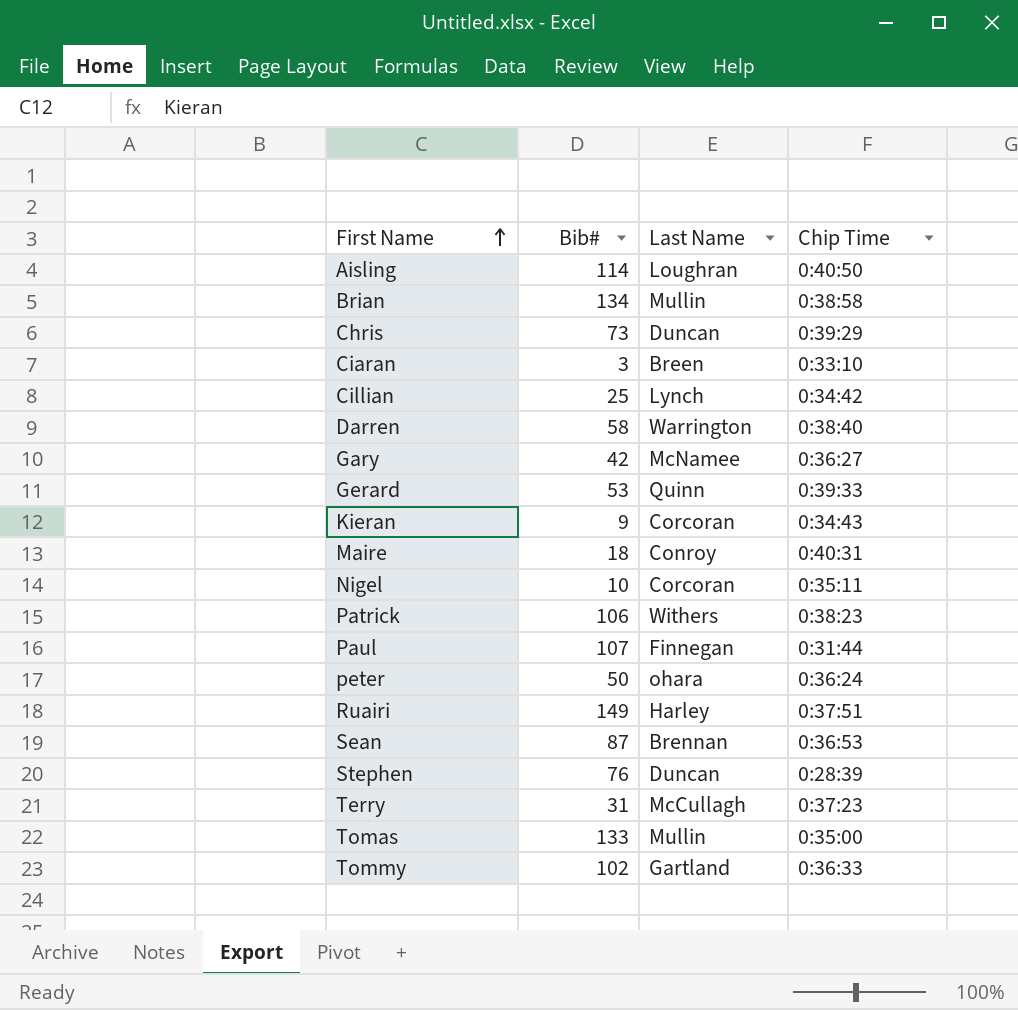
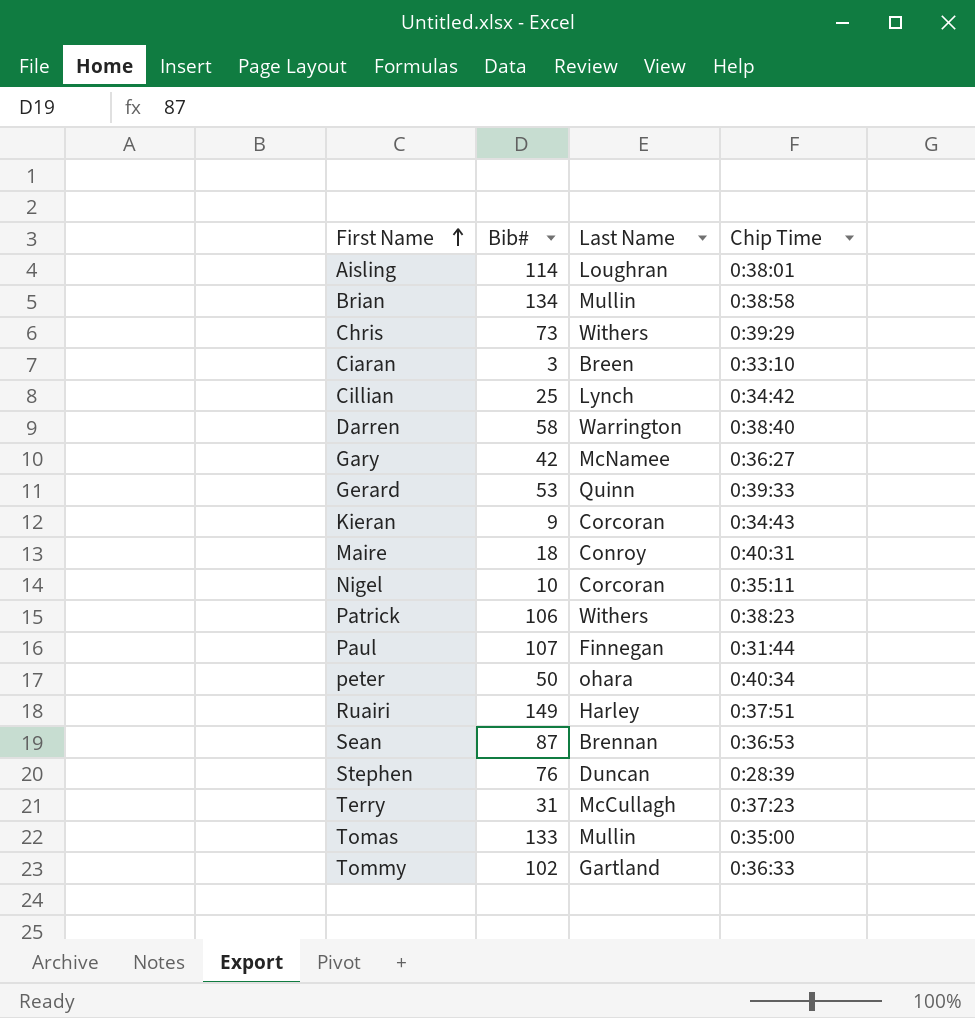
Aisling | Chip Time: 0:40:50 -> 0:38:01
Chris | Last Name: Duncan -> Withers
peter | Chip Time: 0:36:24 -> 0:40:34

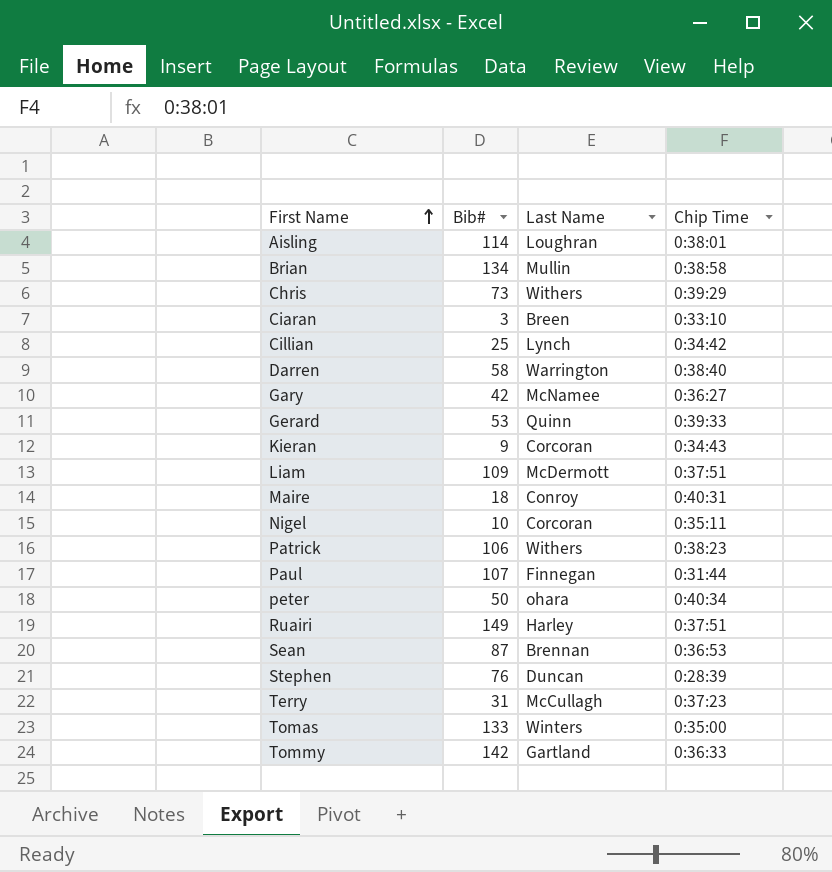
row Liam: none -> 109 | McDermott | 0:37:51
Tomas | Last Name: Mullin -> Winters
Tommy | Bib#: 102 -> 142

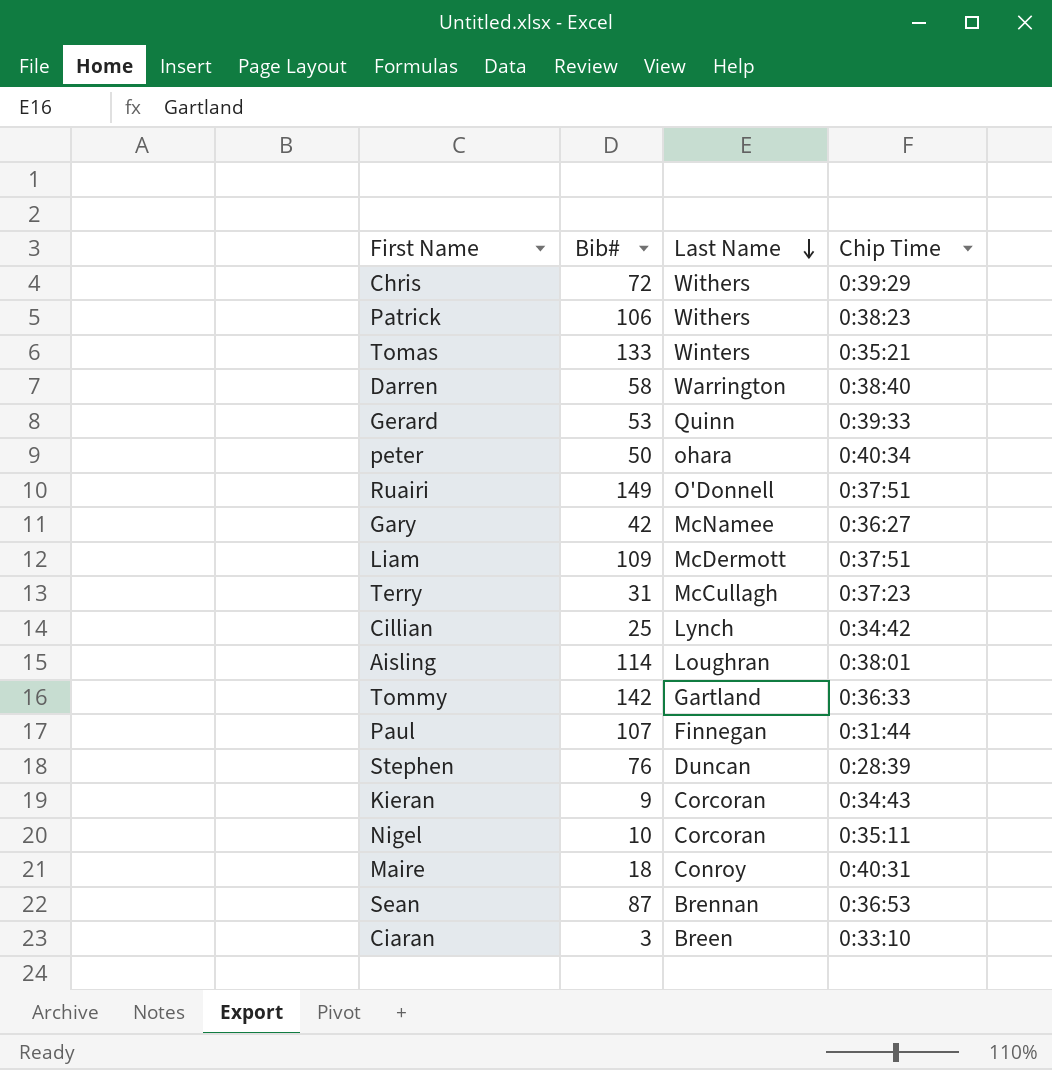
row order: First Name ascending -> Last Name descending
row Brian: 134 | Mullin | 0:38:58 -> none
Chris | Bib#: 73 -> 72
Tomas | Chip Time: 0:35:00 -> 0:35:21
Ruairi | Last Name: Harley -> O'Donnell

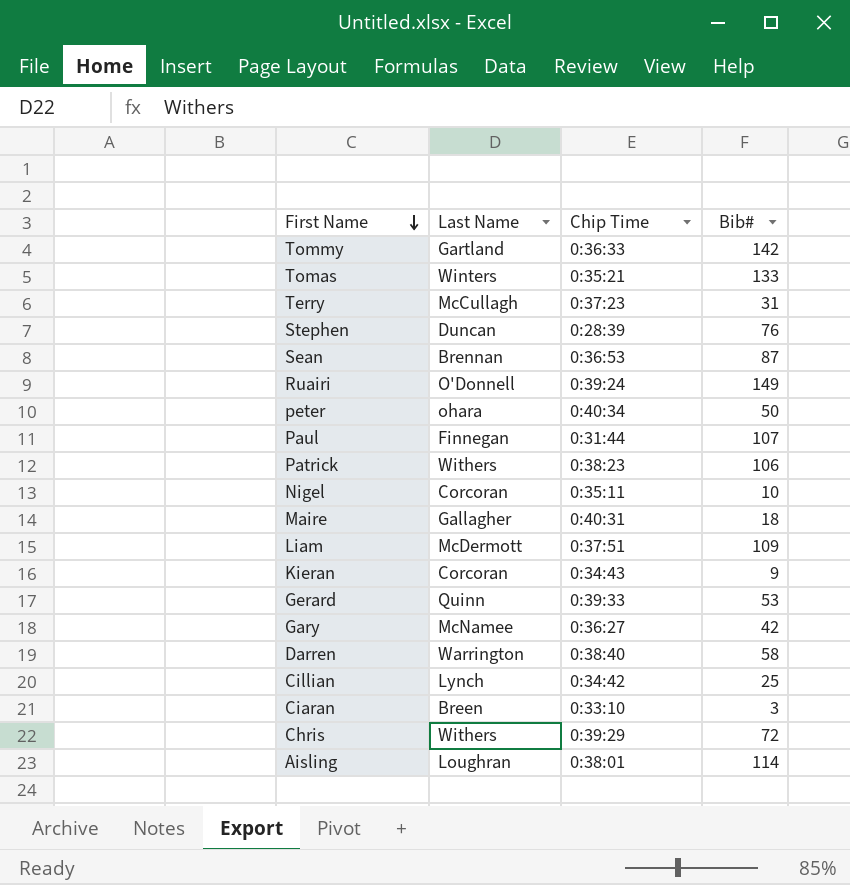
row order: Last Name descending -> First Name descending
column Bib# | position: 2 -> 4
Ruairi | Chip Time: 0:37:51 -> 0:39:24
Maire | Last Name: Conroy -> Gallagher

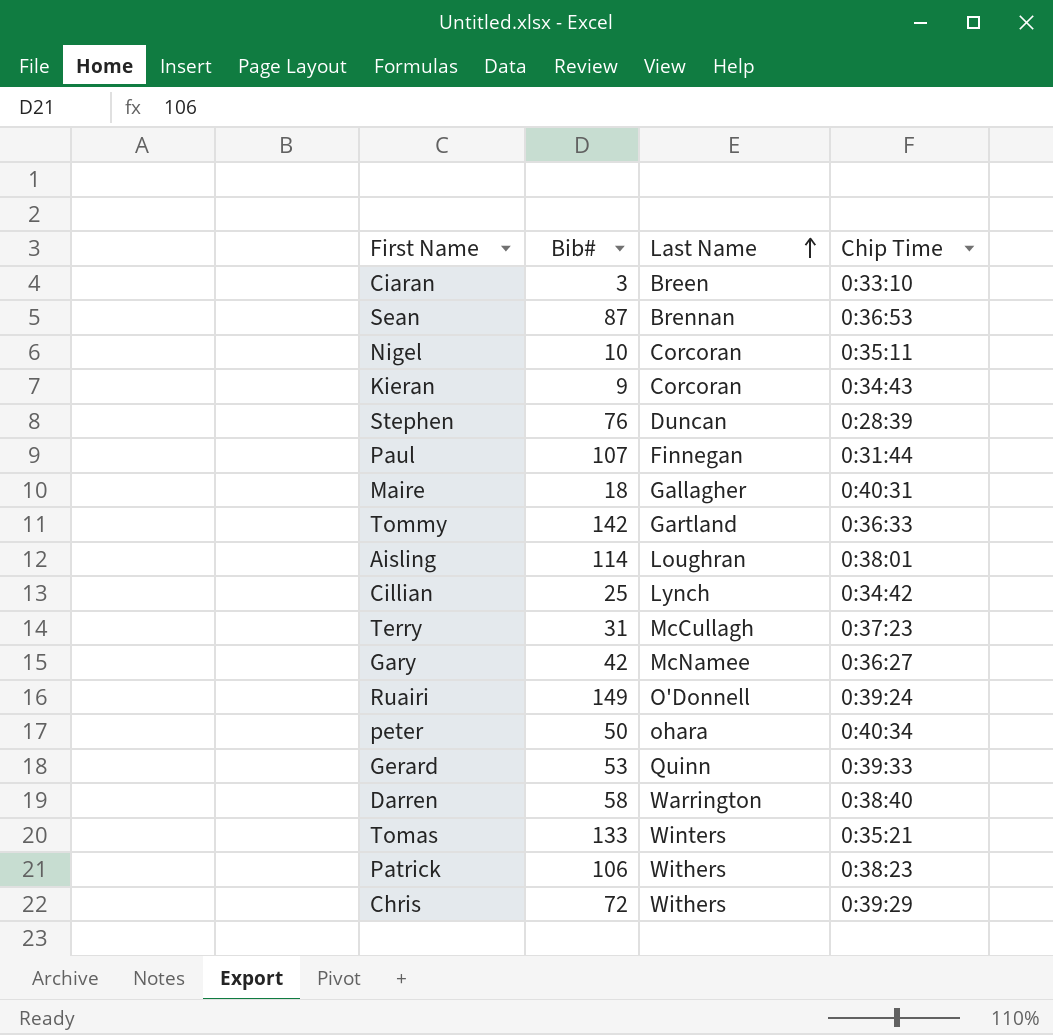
row order: First Name descending -> Last Name ascending
column Bib# | position: 4 -> 2
row Liam: McDermott | 0:37:51 | 109 -> none

